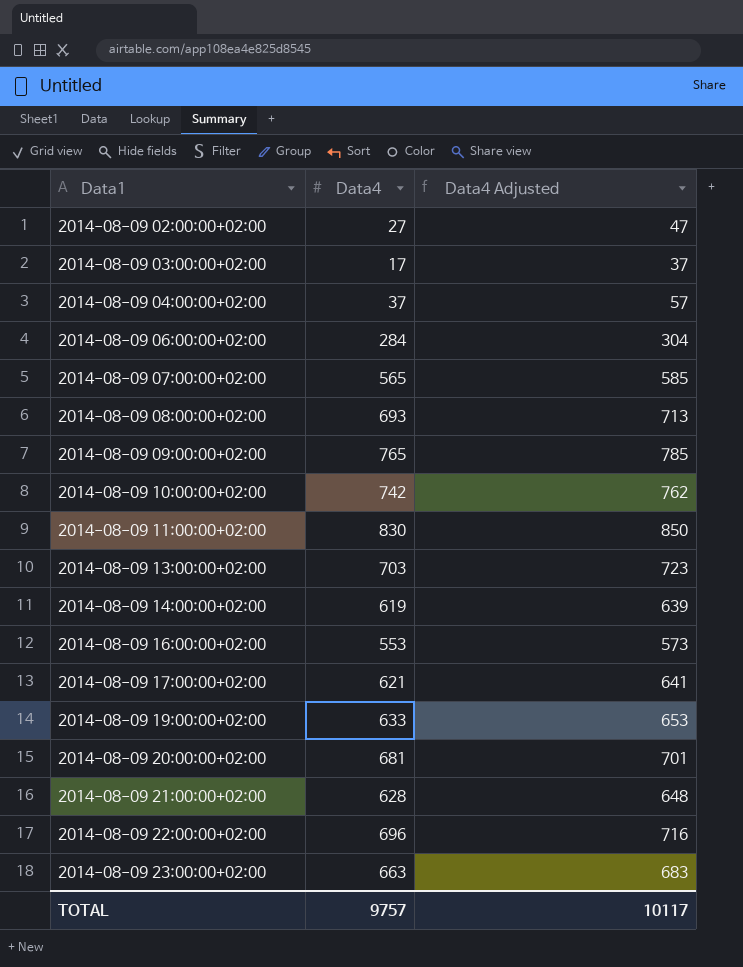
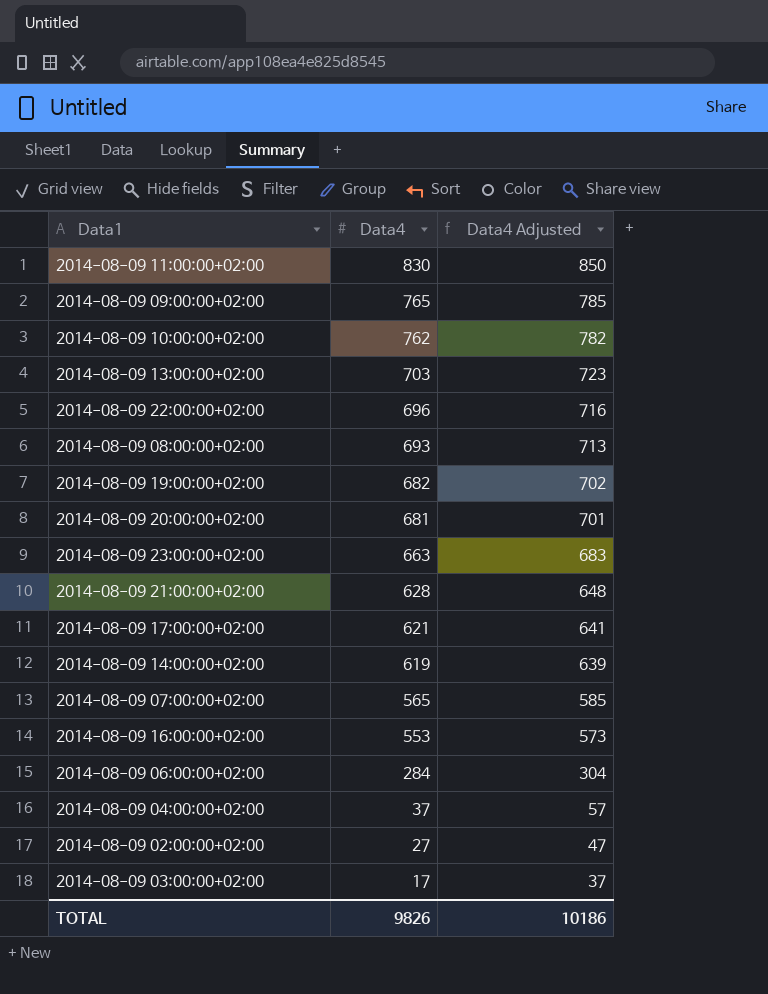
row order: Data1 ascending -> Data4 descending
2014-08-09 10:00:00+02:00 | Data4: 742 -> 762
2014-08-09 10:00:00+02:00 | Data4 Adjusted: 762 -> 782
2014-08-09 19:00:00+02:00 | Data4: 633 -> 682
2014-08-09 19:00:00+02:00 | Data4 Adjusted: 653 -> 702
TOTAL | Data4: 9757 -> 9826
TOTAL | Data4 Adjusted: 10117 -> 10186

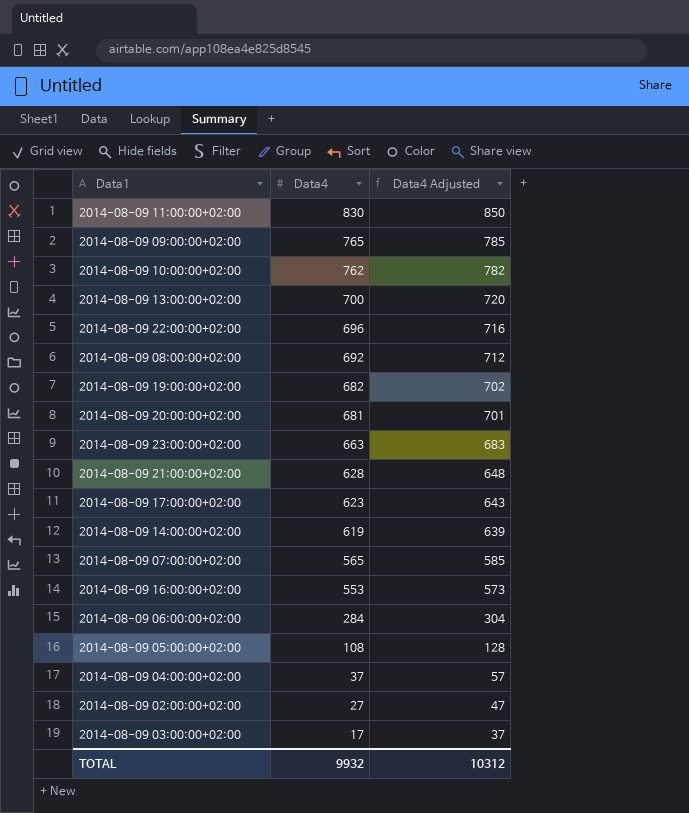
2014-08-09 13:00:00+02:00 | Data4: 703 -> 700
2014-08-09 13:00:00+02:00 | Data4 Adjusted: 723 -> 720
2014-08-09 08:00:00+02:00 | Data4: 693 -> 692
2014-08-09 08:00:00+02:00 | Data4 Adjusted: 713 -> 712
2014-08-09 17:00:00+02:00 | Data4: 621 -> 623
2014-08-09 17:00:00+02:00 | Data4 Adjusted: 641 -> 643
row 2014-08-09 05:00:00+02:00: none -> 108 | 128
TOTAL | Data4: 9826 -> 9932
TOTAL | Data4 Adjusted: 10186 -> 10312

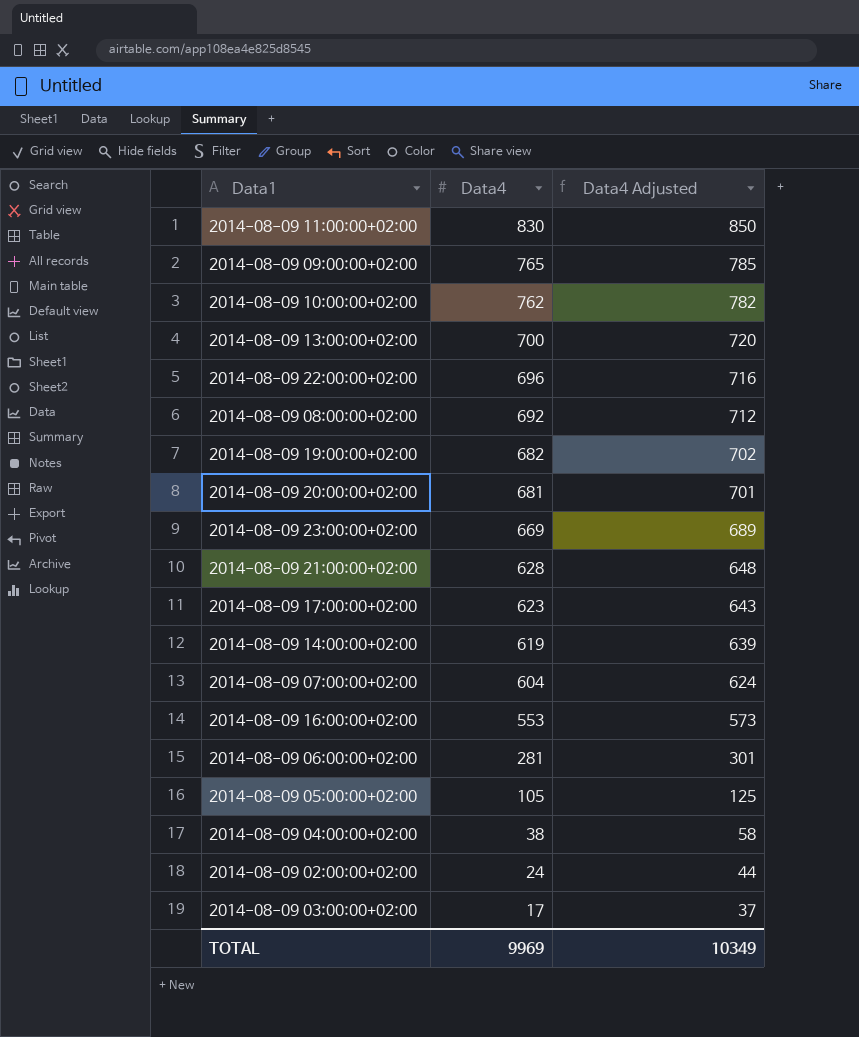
2014-08-09 23:00:00+02:00 | Data4: 663 -> 669
2014-08-09 23:00:00+02:00 | Data4 Adjusted: 683 -> 689
2014-08-09 07:00:00+02:00 | Data4: 565 -> 604
2014-08-09 07:00:00+02:00 | Data4 Adjusted: 585 -> 624
2014-08-09 06:00:00+02:00 | Data4: 284 -> 281
2014-08-09 06:00:00+02:00 | Data4 Adjusted: 304 -> 301
2014-08-09 05:00:00+02:00 | Data4: 108 -> 105
2014-08-09 05:00:00+02:00 | Data4 Adjusted: 128 -> 125
2014-08-09 04:00:00+02:00 | Data4: 37 -> 38
2014-08-09 04:00:00+02:00 | Data4 Adjusted: 57 -> 58
2014-08-09 02:00:00+02:00 | Data4: 27 -> 24
2014-08-09 02:00:00+02:00 | Data4 Adjusted: 47 -> 44
TOTAL | Data4: 9932 -> 9969
TOTAL | Data4 Adjusted: 10312 -> 10349

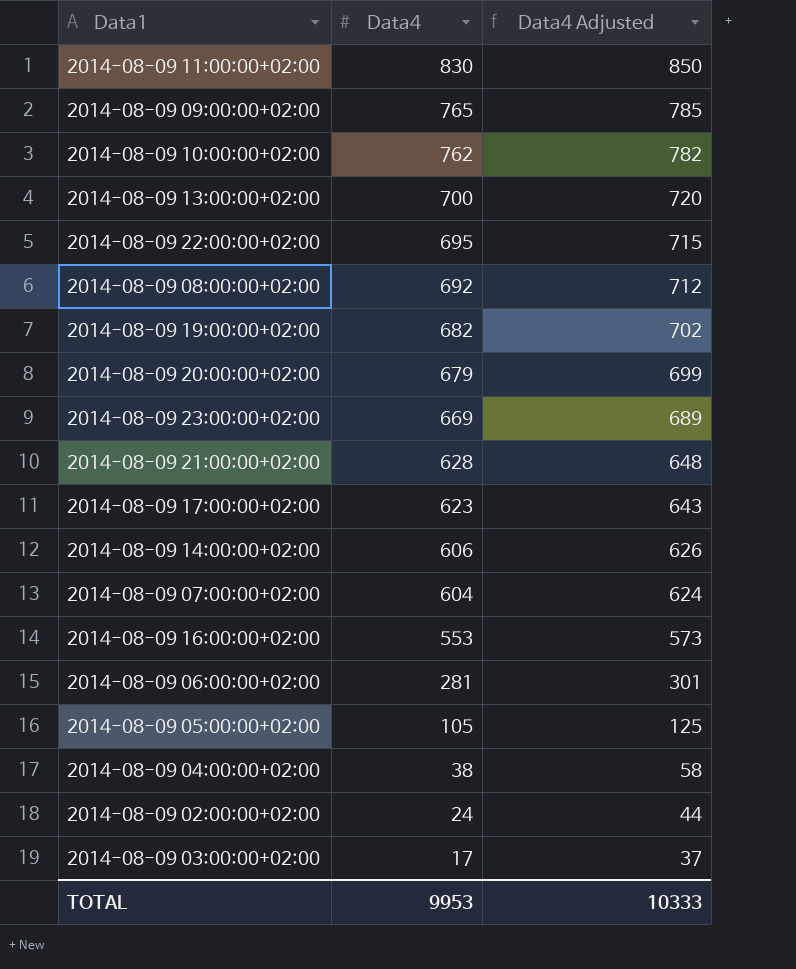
2014-08-09 22:00:00+02:00 | Data4: 696 -> 695
2014-08-09 22:00:00+02:00 | Data4 Adjusted: 716 -> 715
2014-08-09 20:00:00+02:00 | Data4: 681 -> 679
2014-08-09 20:00:00+02:00 | Data4 Adjusted: 701 -> 699
2014-08-09 14:00:00+02:00 | Data4: 619 -> 606
2014-08-09 14:00:00+02:00 | Data4 Adjusted: 639 -> 626
TOTAL | Data4: 9969 -> 9953
TOTAL | Data4 Adjusted: 10349 -> 10333

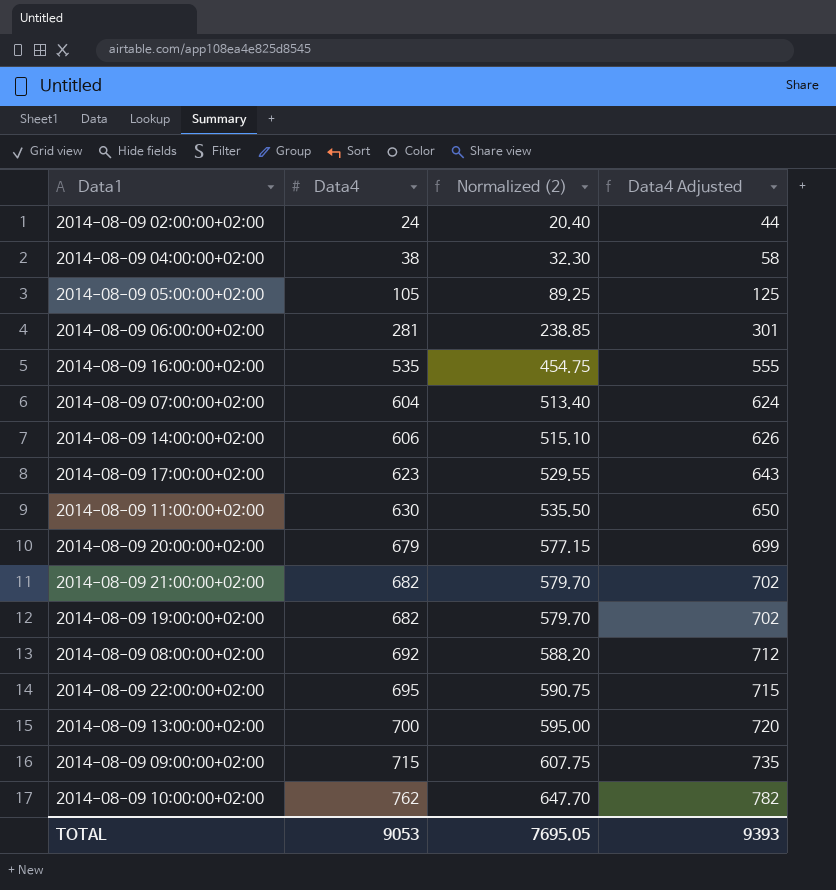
row order: Data4 descending -> Data4 ascending
column Normalized (2) | formula: none -> [Data4] * 0.85
row 2014-08-09 23:00:00+02:00: 669 | 689 -> none
row 2014-08-09 03:00:00+02:00: 17 | 37 -> none
2014-08-09 16:00:00+02:00 | Data4: 553 -> 535
2014-08-09 16:00:00+02:00 | Data4 Adjusted: 573 -> 555
2014-08-09 11:00:00+02:00 | Data4: 830 -> 630
2014-08-09 11:00:00+02:00 | Data4 Adjusted: 850 -> 650
2014-08-09 21:00:00+02:00 | Data4: 628 -> 682
2014-08-09 21:00:00+02:00 | Data4 Adjusted: 648 -> 702
2014-08-09 09:00:00+02:00 | Data4: 765 -> 715
2014-08-09 09:00:00+02:00 | Data4 Adjusted: 785 -> 735
TOTAL | Data4: 9953 -> 9053
TOTAL | Data4 Adjusted: 10333 -> 9393

